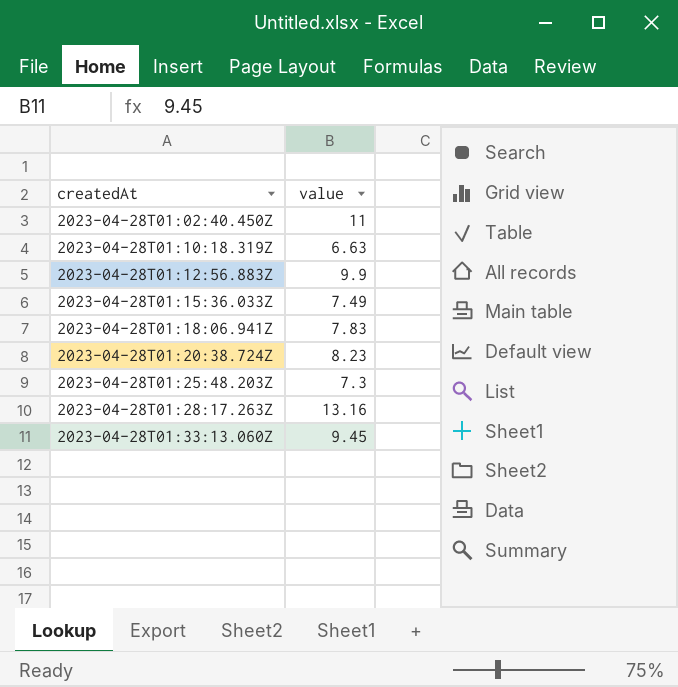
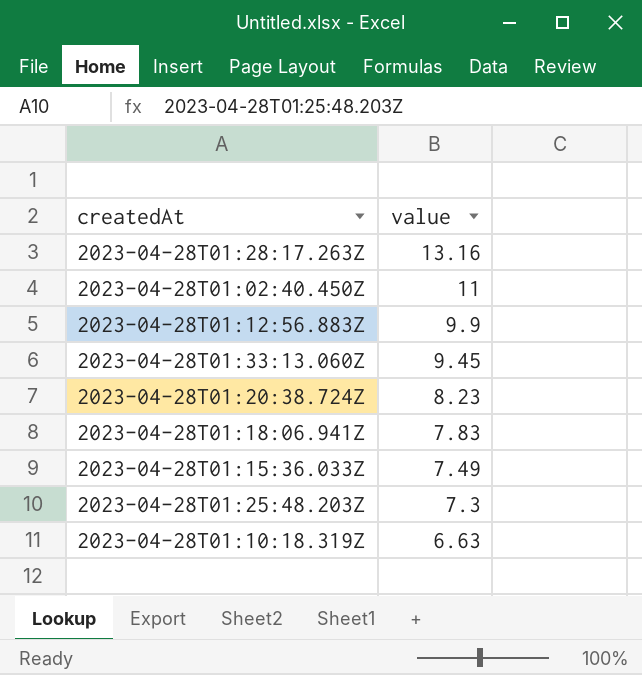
row order: createdAt ascending -> value descending

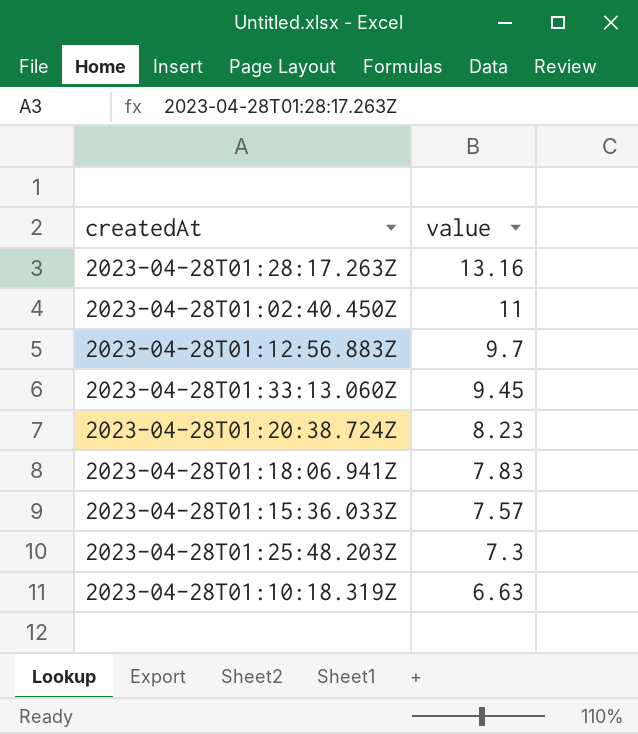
2023-04-28T01:12:56.883Z | value: 9.9 -> 9.7
2023-04-28T01:15:36.033Z | value: 7.49 -> 7.57

